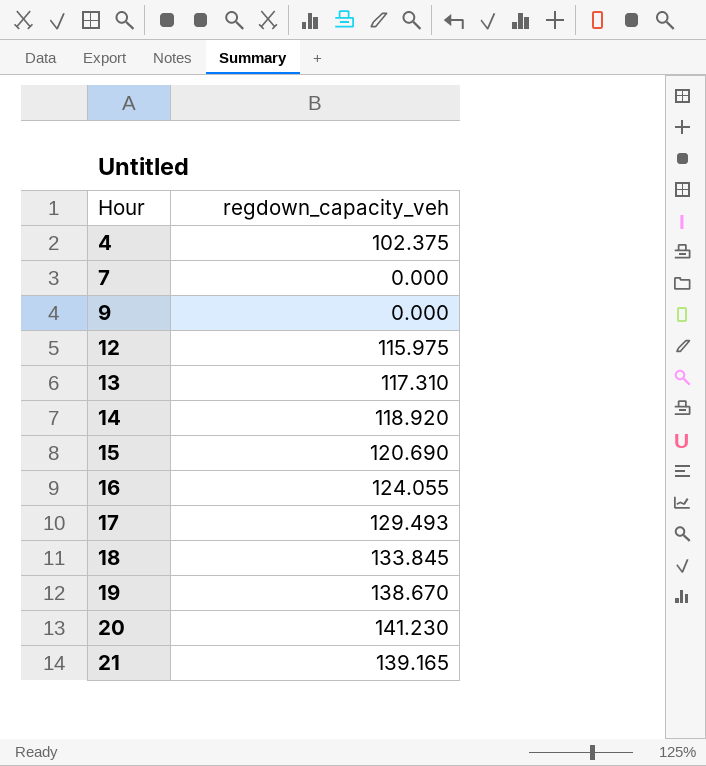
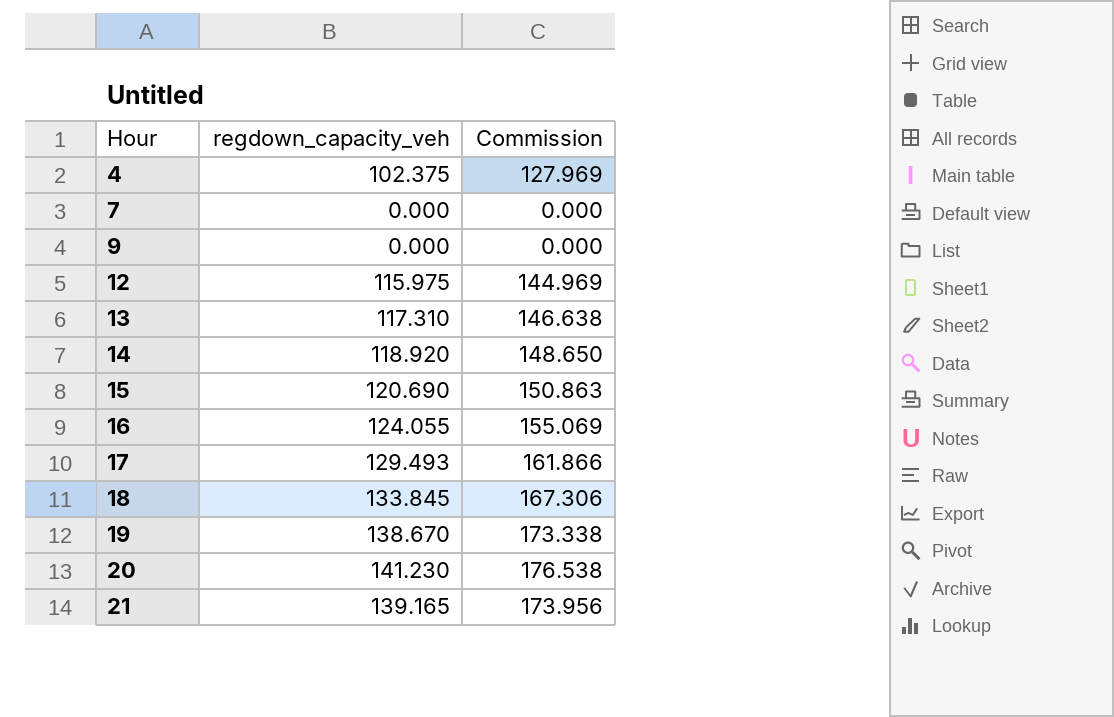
column Commission | formula: none -> [regdown_capacity_veh] * 1.25

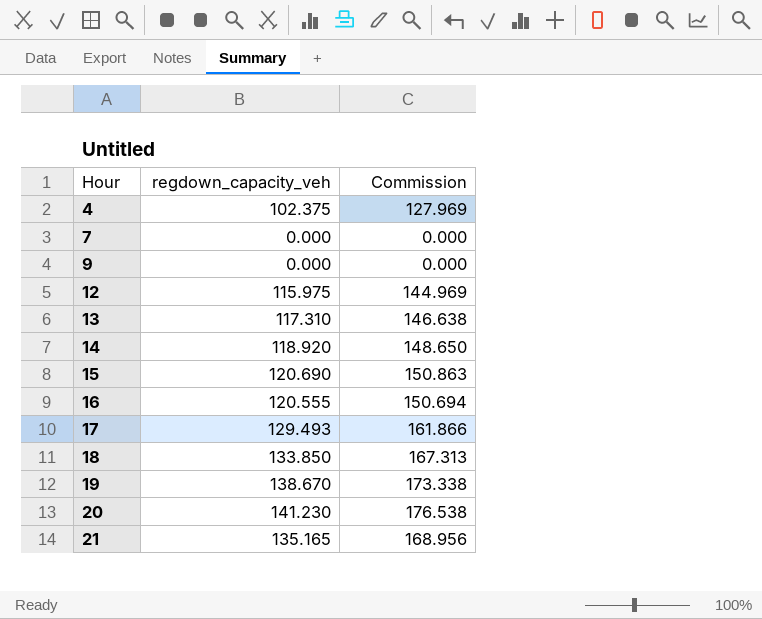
16 | regdown_capacity_veh: 124.055 -> 120.555
16 | Commission: 155.069 -> 150.694
18 | regdown_capacity_veh: 133.845 -> 133.850
18 | Commission: 167.306 -> 167.313
21 | regdown_capacity_veh: 139.165 -> 135.165
21 | Commission: 173.956 -> 168.956

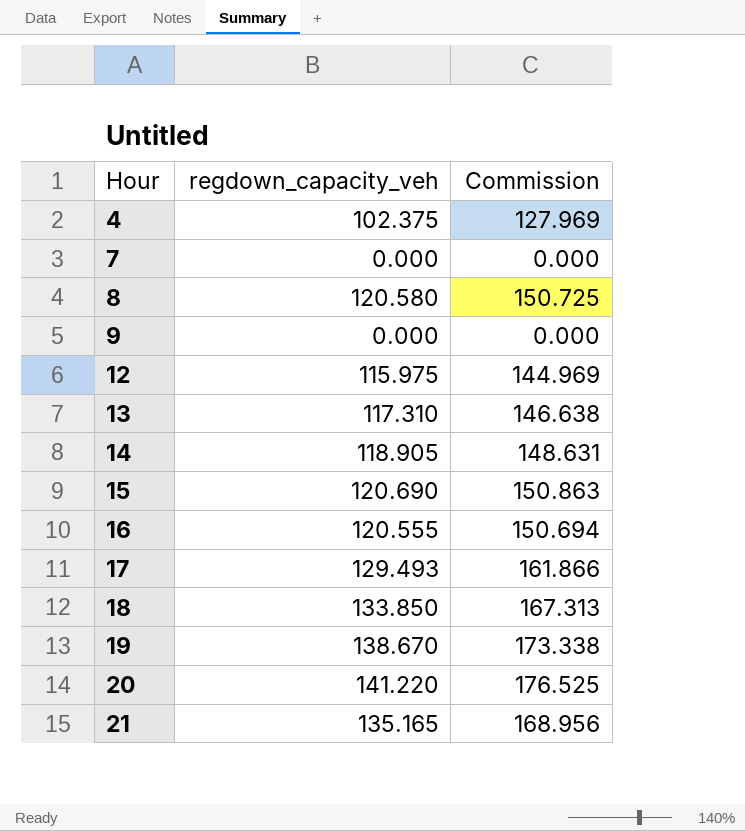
row 8: none -> 120.580 | 150.725
14 | regdown_capacity_veh: 118.920 -> 118.905
14 | Commission: 148.650 -> 148.631
20 | regdown_capacity_veh: 141.230 -> 141.220
20 | Commission: 176.538 -> 176.525

